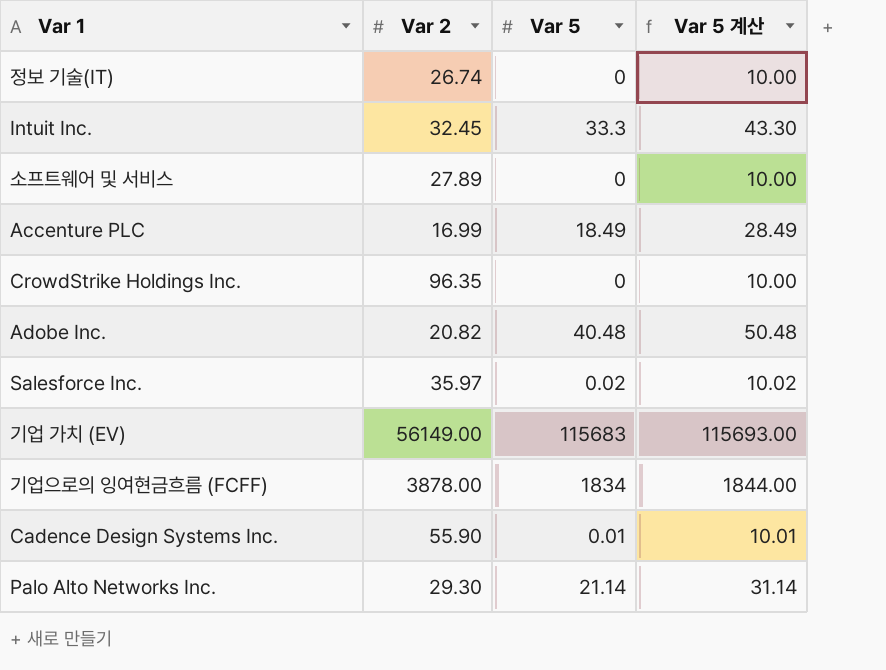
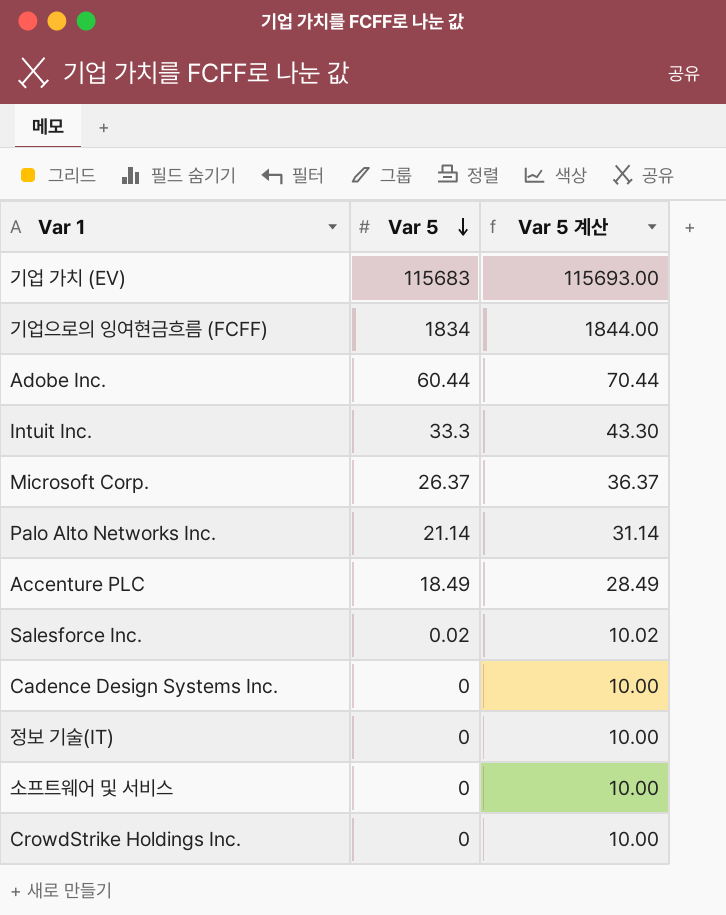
row order: none -> Var 5 descending
column Var 2 | position: 2 -> none
Adobe Inc. | Var 5: 40.48 -> 60.44
Adobe Inc. | Var 5 계산: 50.48 -> 70.44
row Microsoft Corp.: none -> 26.37 | 36.37
Cadence Design Systems Inc. | Var 5: 0.01 -> 0
Cadence Design Systems Inc. | Var 5 계산: 10.01 -> 10.00

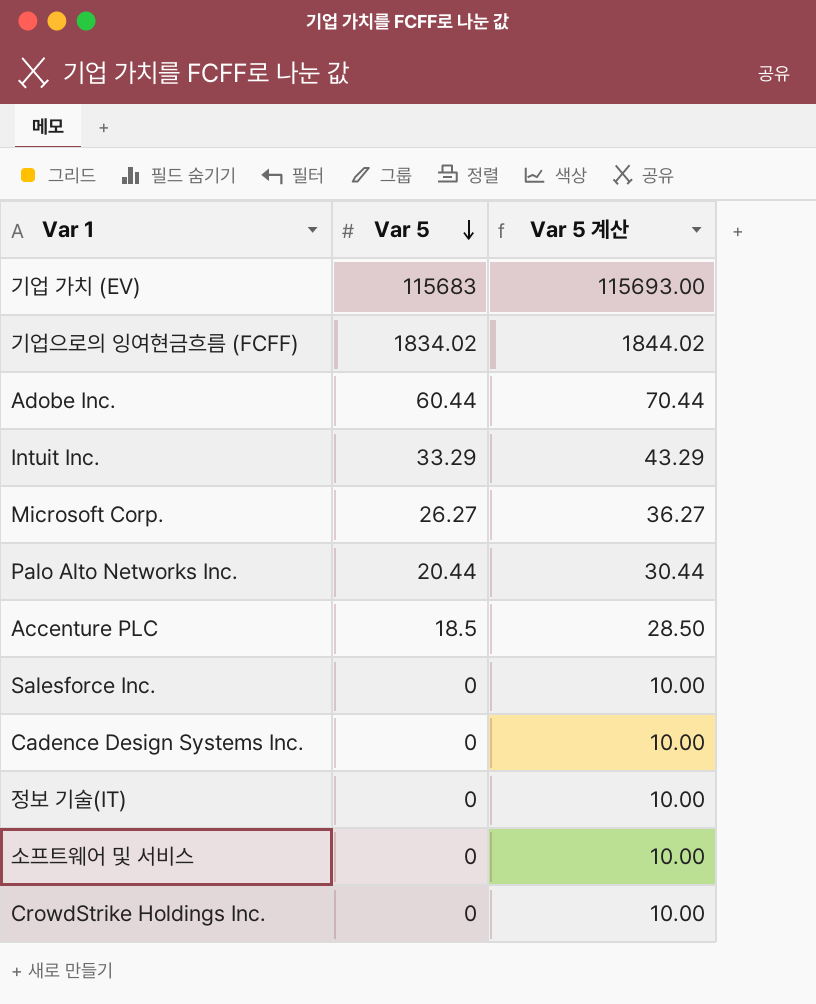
기업으로의 잉여현금흐름 (FCFF) | Var 5: 1834 -> 1834.02
기업으로의 잉여현금흐름 (FCFF) | Var 5 계산: 1844.00 -> 1844.02
Intuit Inc. | Var 5: 33.3 -> 33.29
Intuit Inc. | Var 5 계산: 43.30 -> 43.29
Microsoft Corp. | Var 5: 26.37 -> 26.27
Microsoft Corp. | Var 5 계산: 36.37 -> 36.27
Palo Alto Networks Inc. | Var 5: 21.14 -> 20.44
Palo Alto Networks Inc. | Var 5 계산: 31.14 -> 30.44
Accenture PLC | Var 5: 18.49 -> 18.5
Accenture PLC | Var 5 계산: 28.49 -> 28.50
Salesforce Inc. | Var 5: 0.02 -> 0
Salesforce Inc. | Var 5 계산: 10.02 -> 10.00

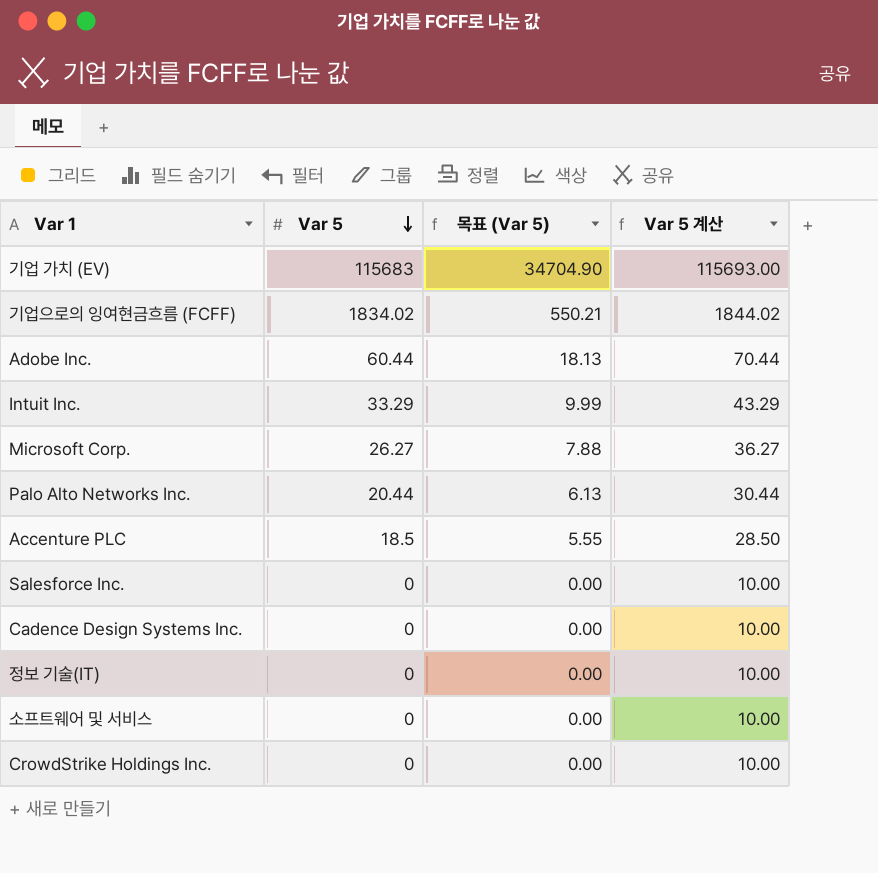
column 목표 (Var 5) | formula: none -> [Var 5] * 0.3

